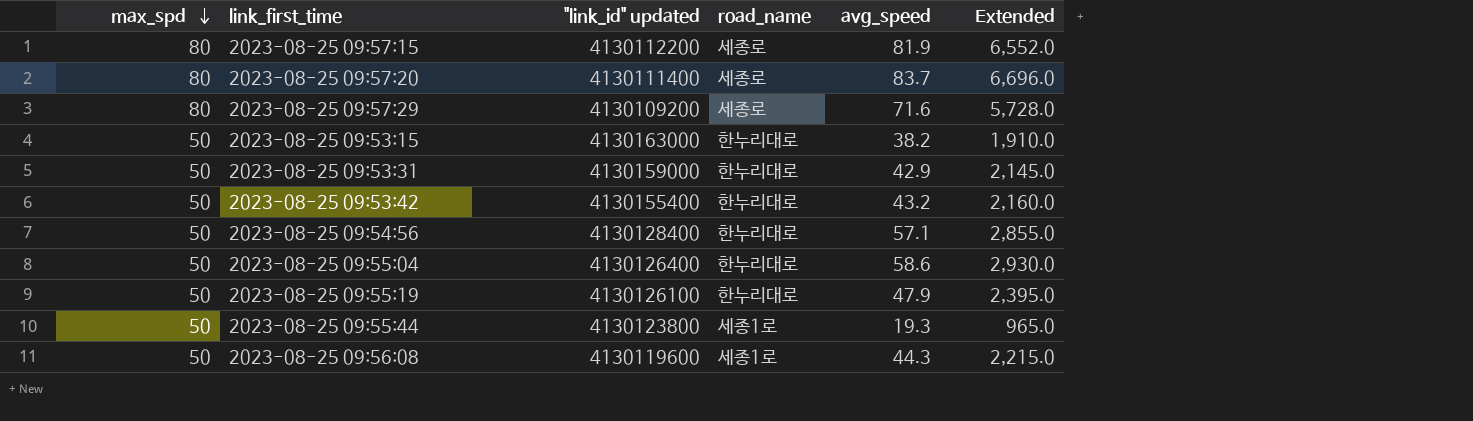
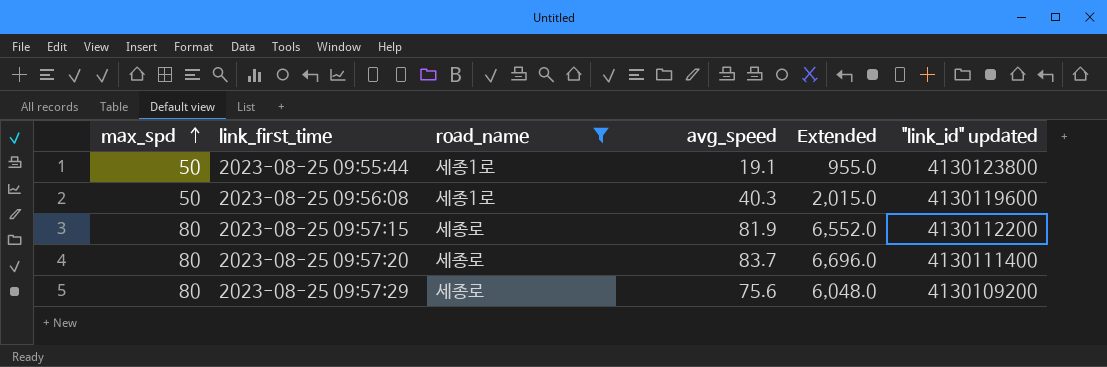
filter: none -> road_name != 한누리대로
row order: max_spd descending -> max_spd ascending
column "link_id" updated | position: 3 -> 6
2023-08-25 09:55:44 | avg_speed: 19.3 -> 19.1
2023-08-25 09:55:44 | Extended: 965.0 -> 955.0
2023-08-25 09:56:08 | avg_speed: 44.3 -> 40.3
2023-08-25 09:56:08 | Extended: 2,215.0 -> 2,015.0
2023-08-25 09:57:29 | avg_speed: 71.6 -> 75.6
2023-08-25 09:57:29 | Extended: 5,728.0 -> 6,048.0

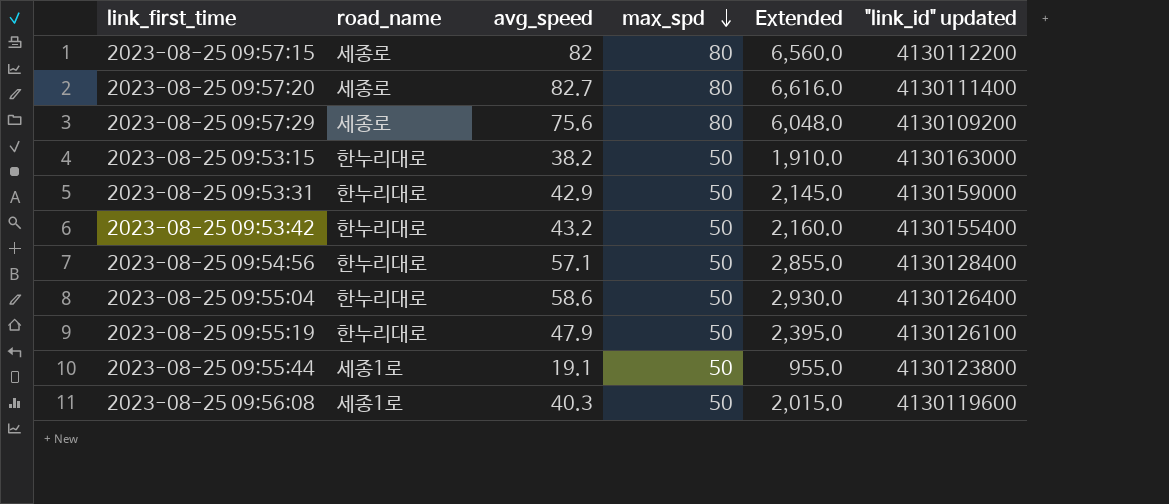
filter: road_name != 한누리대로 -> none
row order: max_spd ascending -> max_spd descending
column max_spd | position: 1 -> 4
2023-08-25 09:57:15 | avg_speed: 81.9 -> 82
2023-08-25 09:57:15 | Extended: 6,552.0 -> 6,560.0
2023-08-25 09:57:20 | avg_speed: 83.7 -> 82.7
2023-08-25 09:57:20 | Extended: 6,696.0 -> 6,616.0

